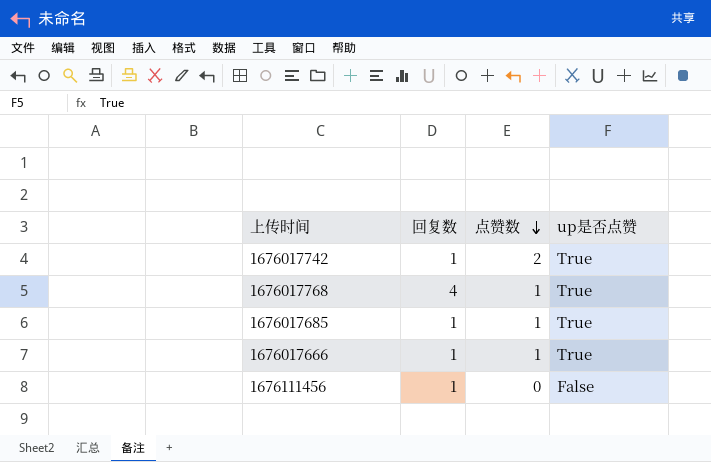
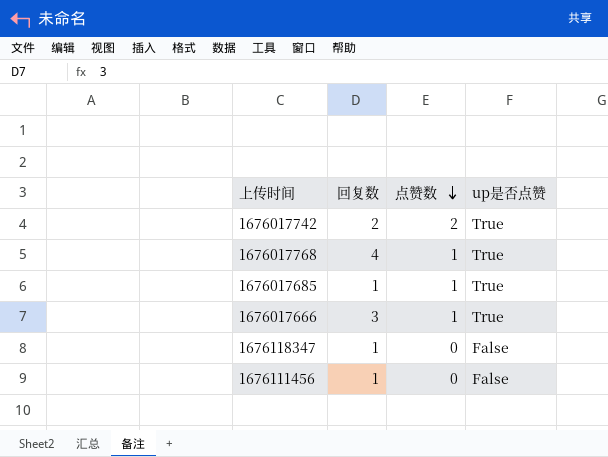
1676017742 | 回复数: 1 -> 2
1676017666 | 回复数: 1 -> 3
row 1676118347: none -> 1 | 0 | False

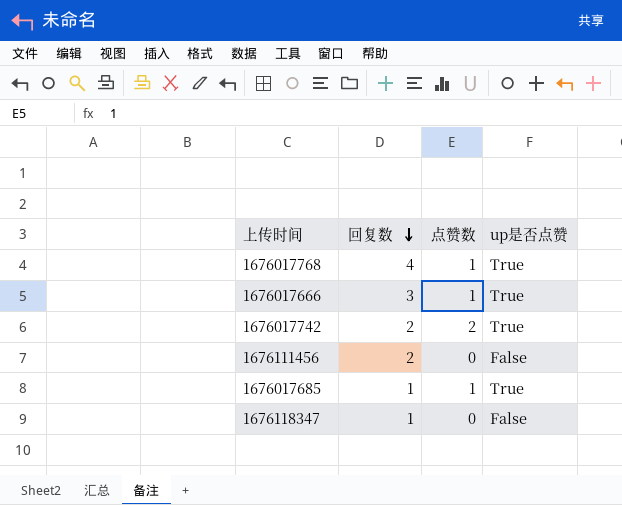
row order: 点赞数 descending -> 回复数 descending
1676111456 | 回复数: 1 -> 2

